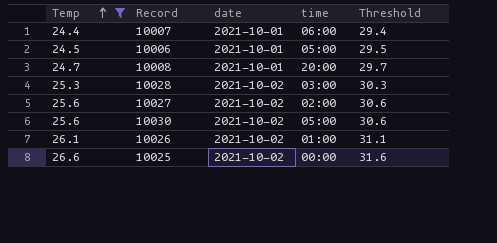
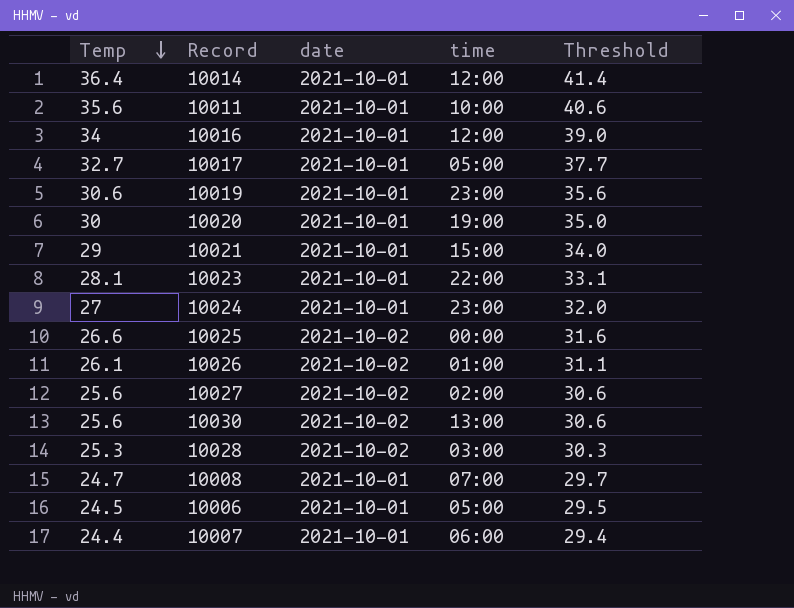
filter: Temp <= 26.6 -> none
row order: Temp ascending -> Temp descending
10030 | time: 05:00 -> 13:00
10008 | time: 20:00 -> 07:00

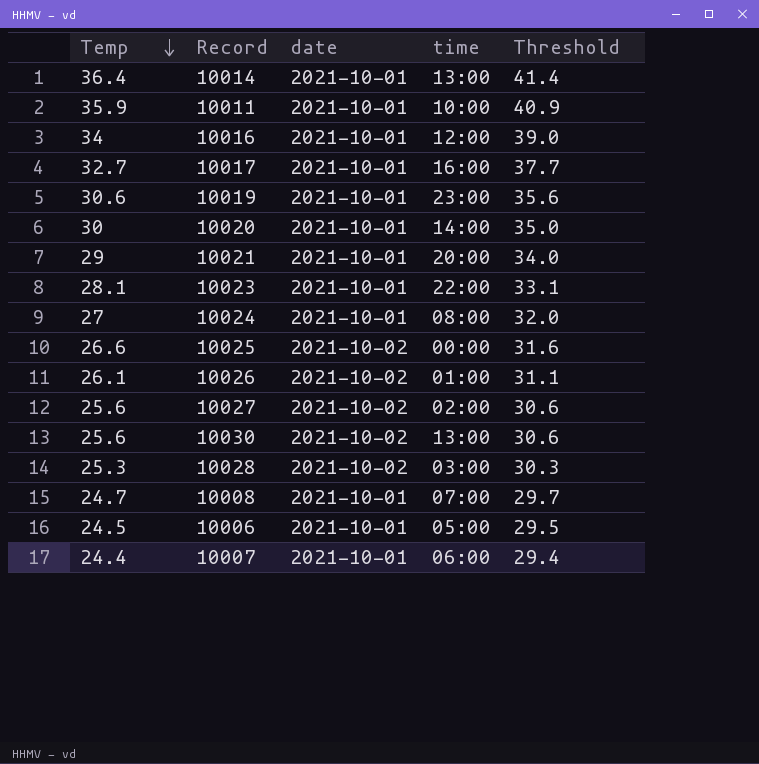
10014 | time: 12:00 -> 13:00
10011 | Temp: 35.6 -> 35.9
10011 | Threshold: 40.6 -> 40.9
10017 | time: 05:00 -> 16:00
10020 | time: 19:00 -> 14:00
10021 | time: 15:00 -> 20:00
10024 | time: 23:00 -> 08:00

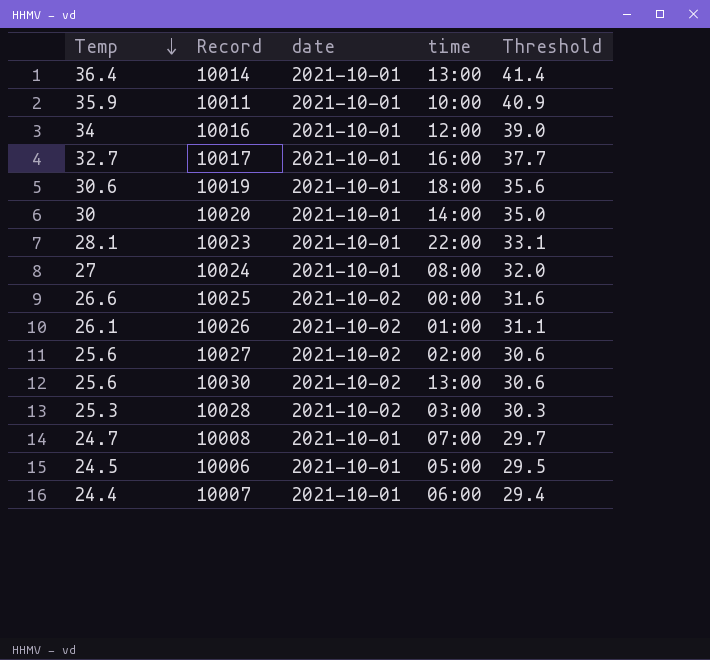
row 10021: 29 | 2021-10-01 | 20:00 | 34.0 -> none
10019 | time: 23:00 -> 18:00

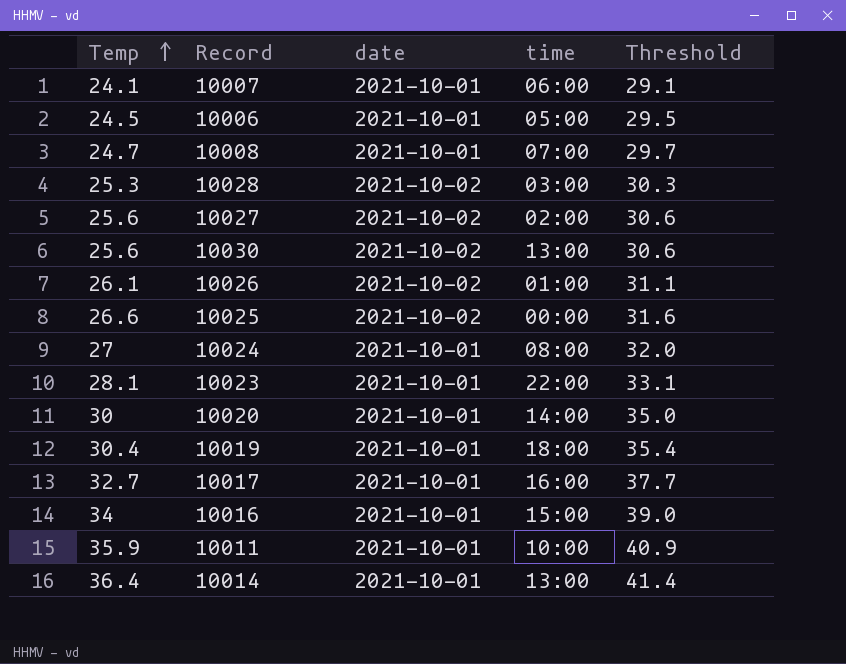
row order: Temp descending -> Temp ascending
10007 | Temp: 24.4 -> 24.1
10007 | Threshold: 29.4 -> 29.1
10019 | Temp: 30.6 -> 30.4
10019 | Threshold: 35.6 -> 35.4
10016 | time: 12:00 -> 15:00

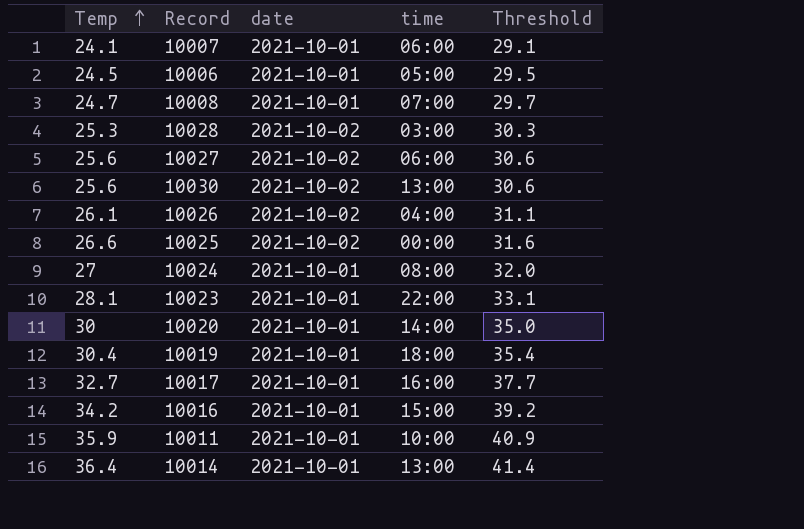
10027 | time: 02:00 -> 06:00
10026 | time: 01:00 -> 04:00
10016 | Temp: 34 -> 34.2
10016 | Threshold: 39.0 -> 39.2

